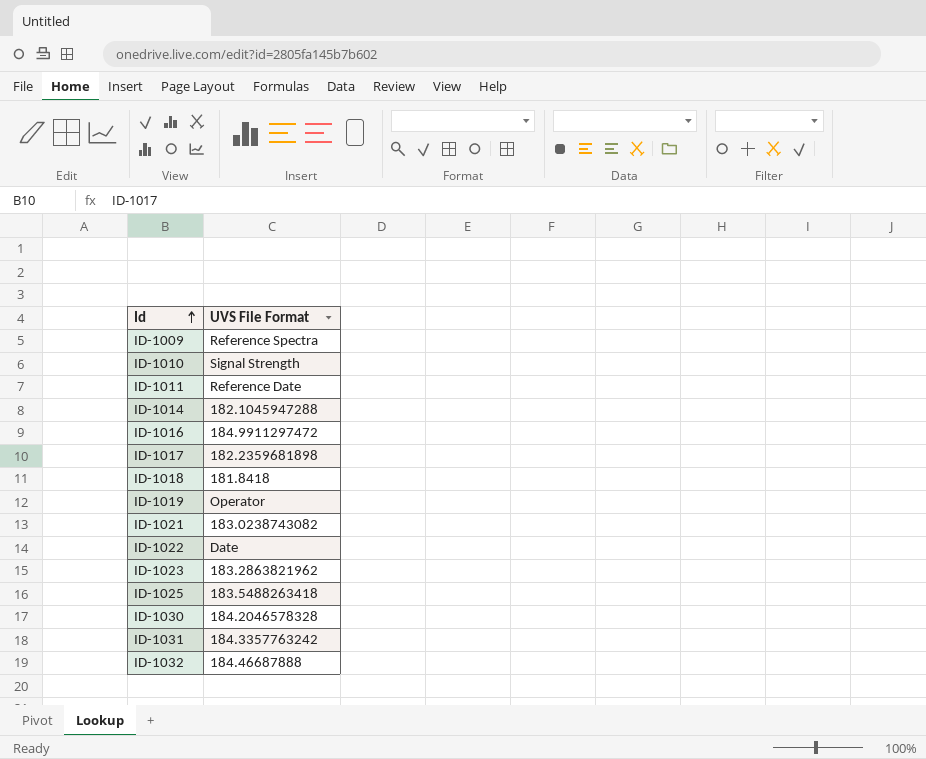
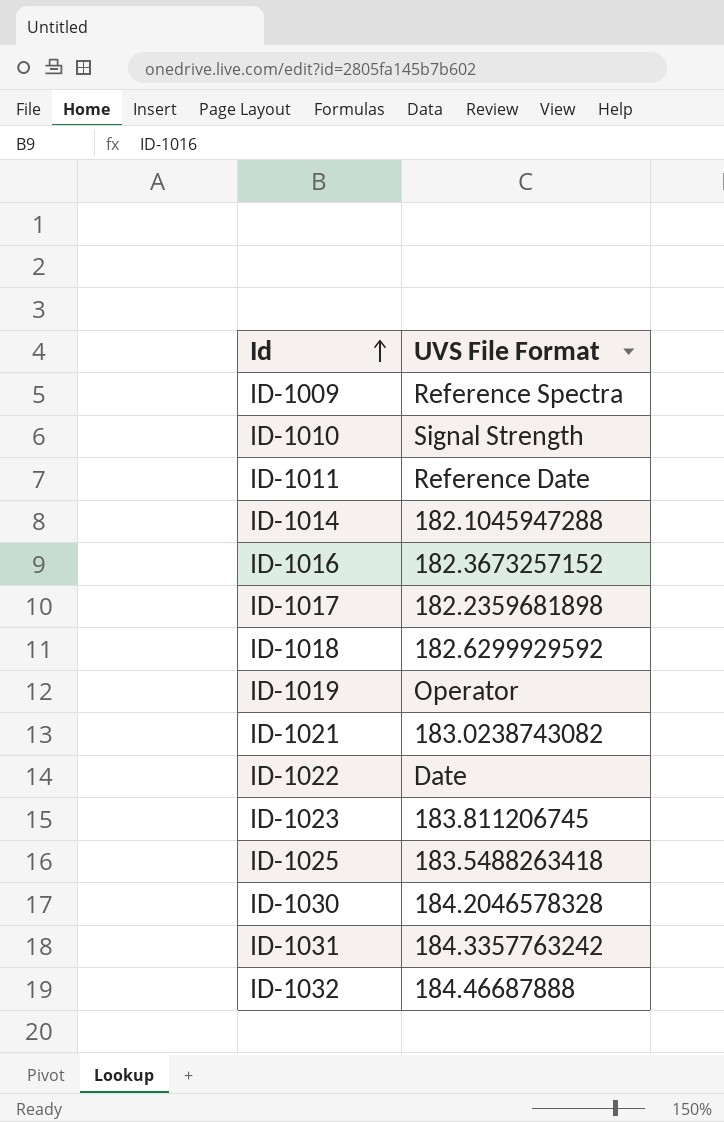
ID-1016 | UVS File Format: 184.9911297472 -> 182.3673257152
ID-1018 | UVS File Format: 181.8418 -> 182.6299929592
ID-1023 | UVS File Format: 183.2863821962 -> 183.811206745

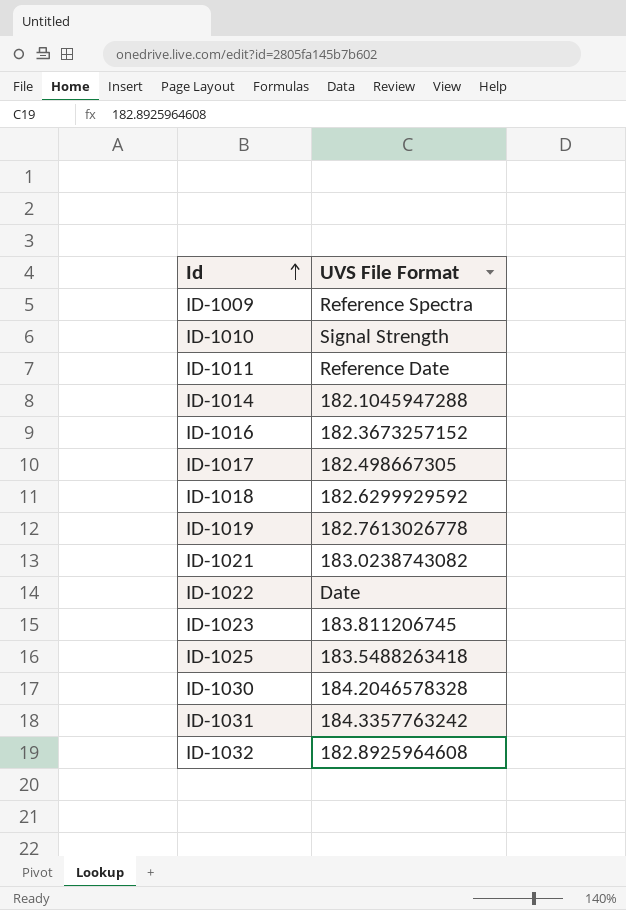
ID-1017 | UVS File Format: 182.2359681898 -> 182.498667305
ID-1019 | UVS File Format: Operator -> 182.7613026778
ID-1032 | UVS File Format: 184.46687888 -> 182.8925964608

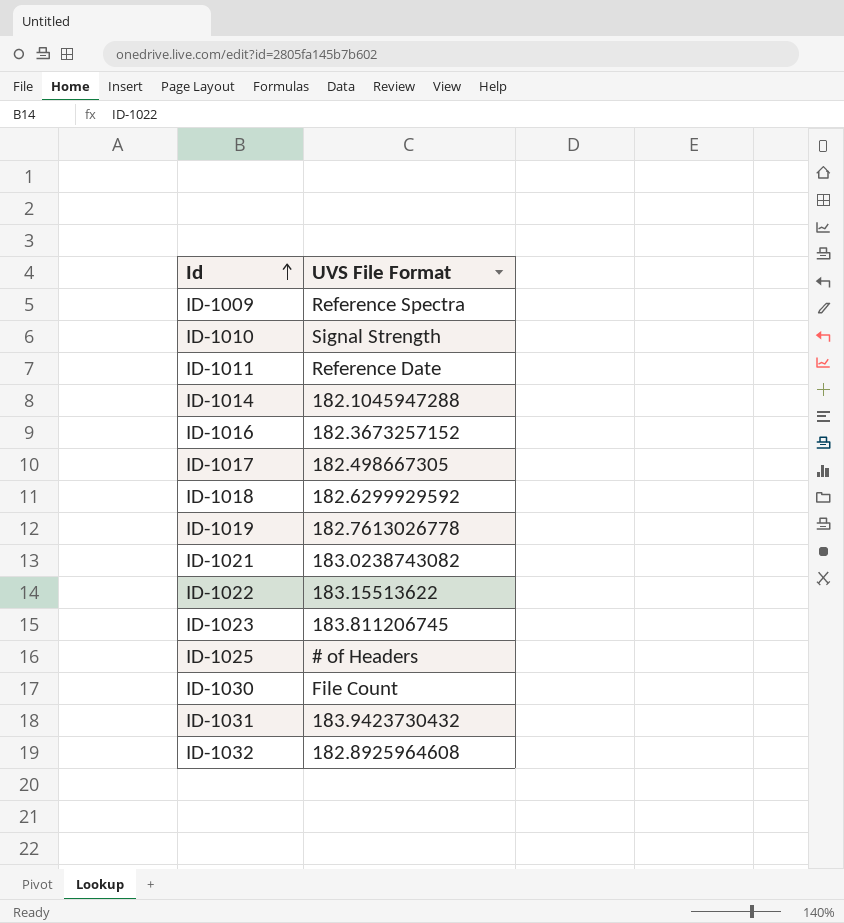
ID-1022 | UVS File Format: Date -> 183.15513622
ID-1025 | UVS File Format: 183.5488263418 -> # of Headers
ID-1030 | UVS File Format: 184.2046578328 -> File Count
ID-1031 | UVS File Format: 184.3357763242 -> 183.9423730432

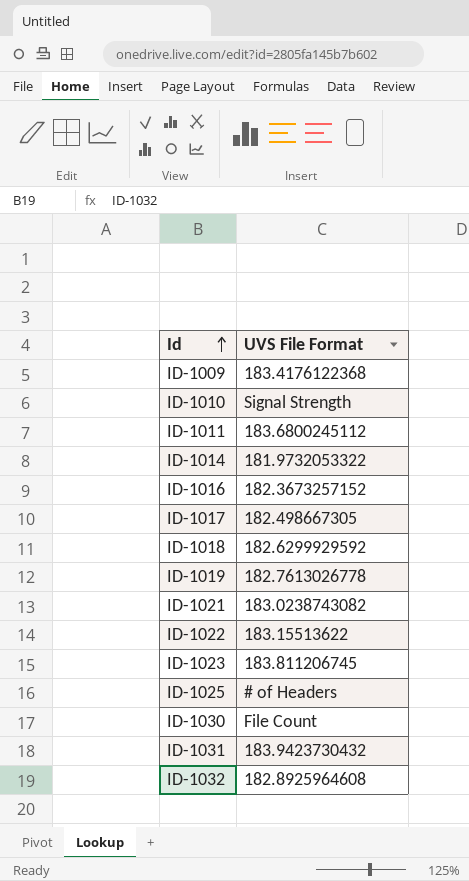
ID-1009 | UVS File Format: Reference Spectra -> 183.4176122368
ID-1011 | UVS File Format: Reference Date -> 183.6800245112
ID-1014 | UVS File Format: 182.1045947288 -> 181.9732053322

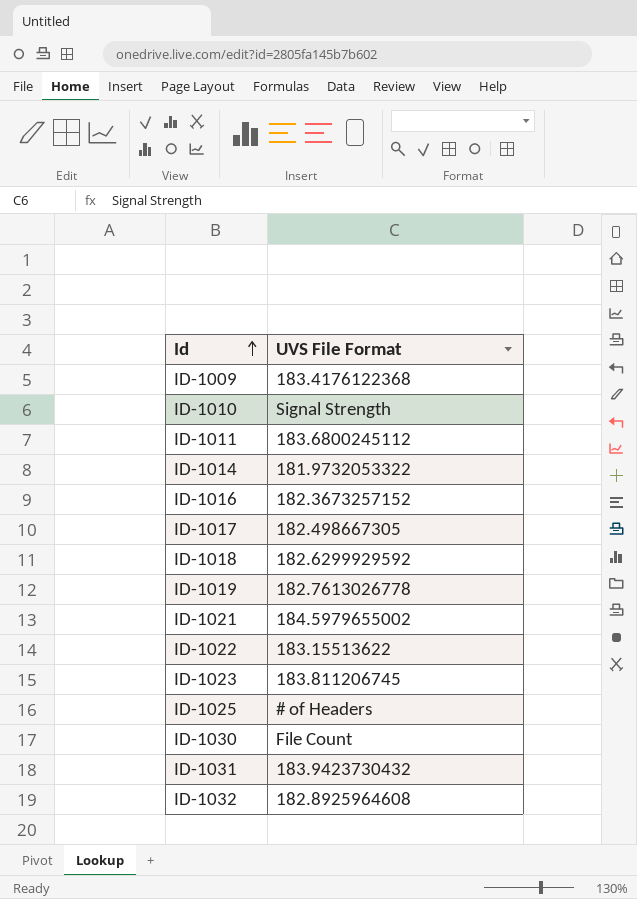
ID-1021 | UVS File Format: 183.0238743082 -> 184.5979655002

